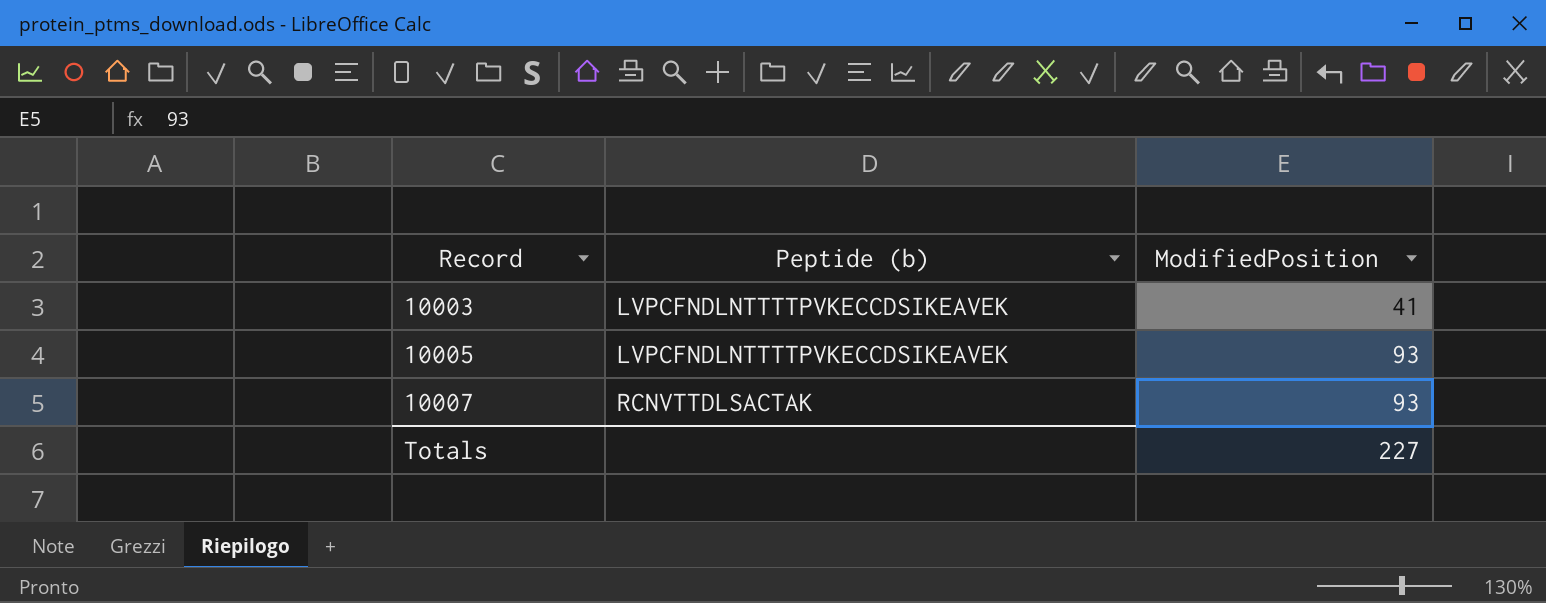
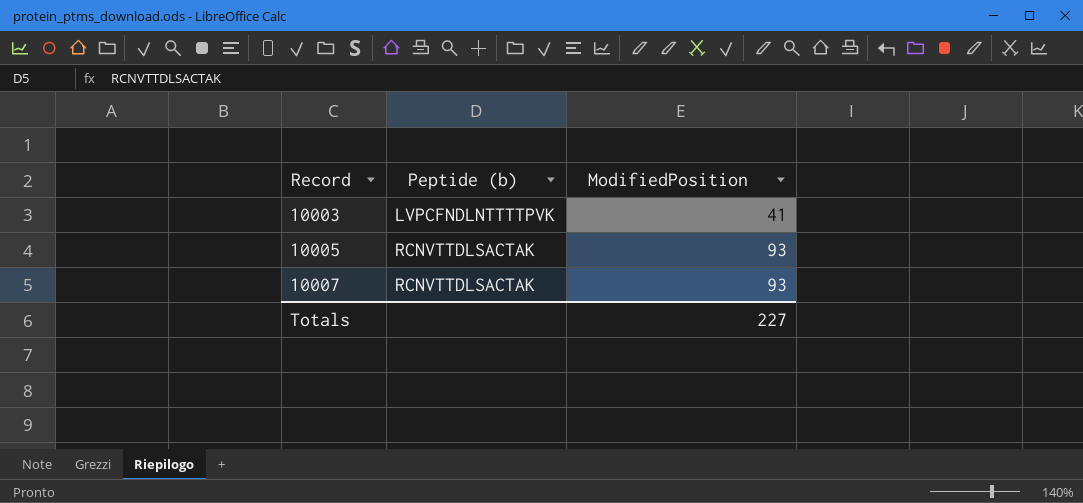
10003 | Peptide (b): LVPCFNDLNTTTTPVKECCDSIKEAVEK -> LVPCFNDLNTTTTPVK
10005 | Peptide (b): LVPCFNDLNTTTTPVKECCDSIKEAVEK -> RCNVTTDLSACTAK

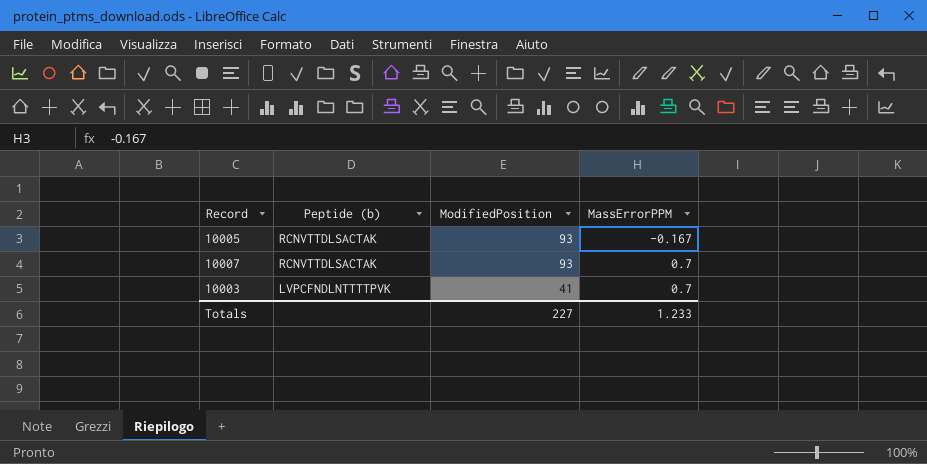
row order: Record ascending -> Peptide (b) descending
column MassErrorPPM | position: none -> 4

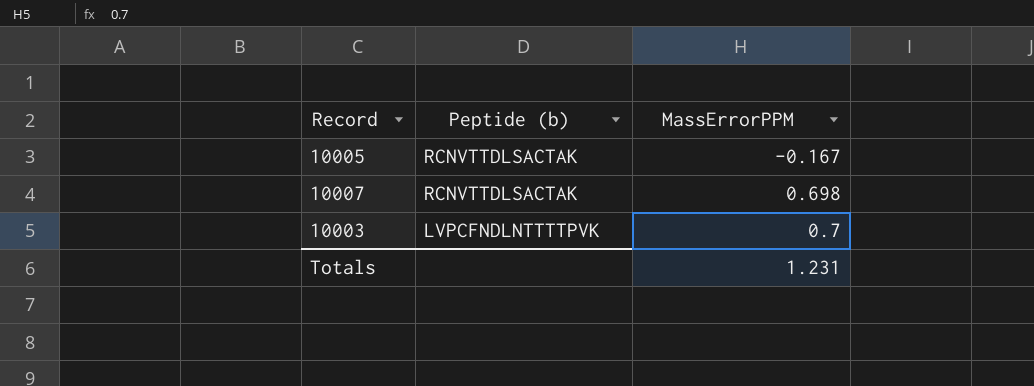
column ModifiedPosition | position: 3 -> none
10007 | MassErrorPPM: 0.7 -> 0.698
Totals | MassErrorPPM: 1.233 -> 1.231

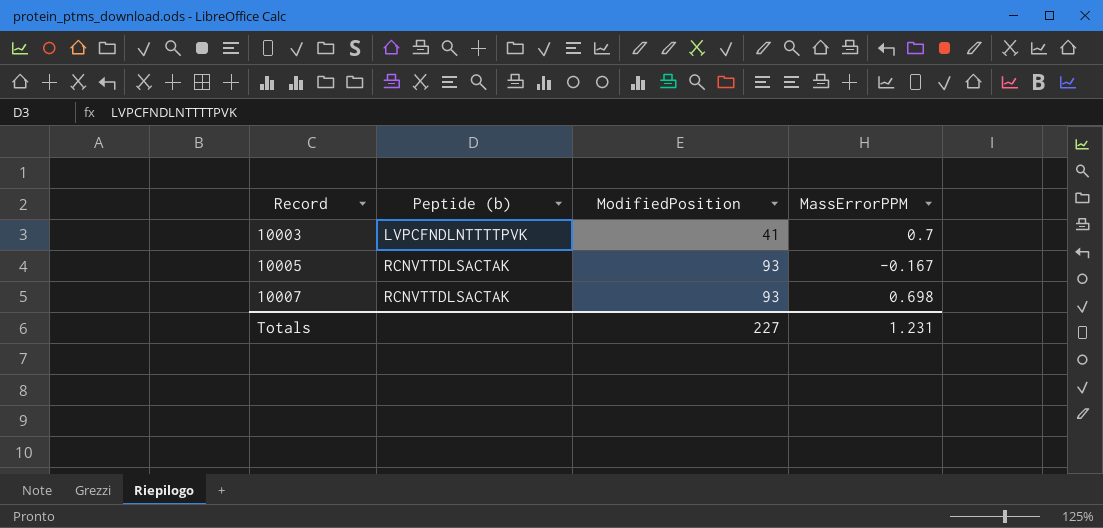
row order: Peptide (b) descending -> Record ascending
column ModifiedPosition | position: none -> 3

